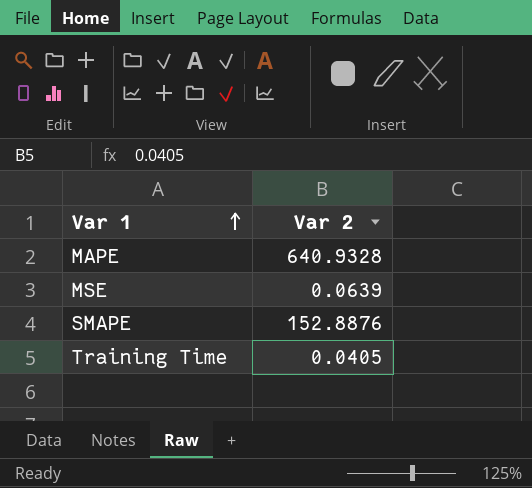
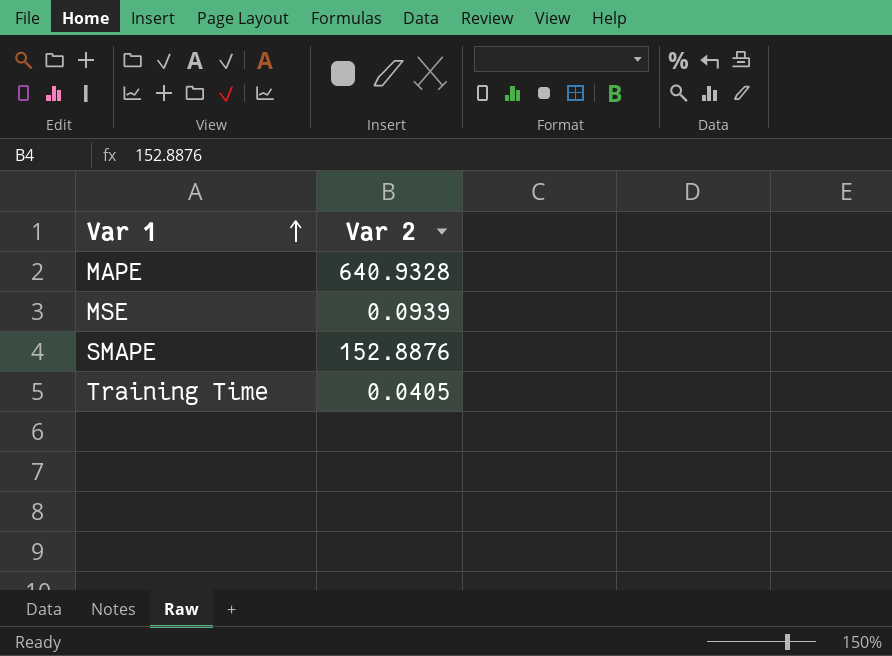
MSE | Var 2: 0.0639 -> 0.0939

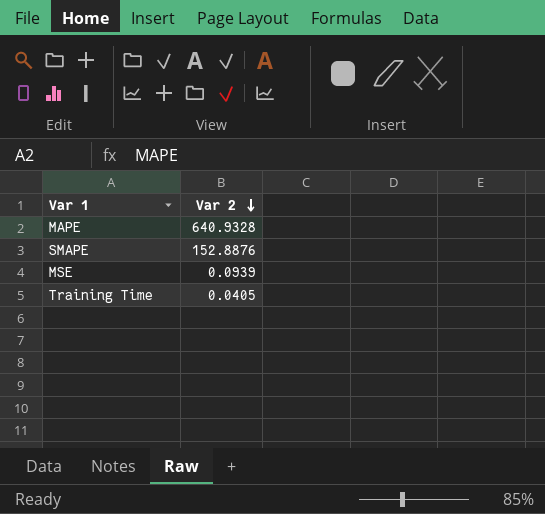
row order: Var 1 ascending -> Var 2 descending

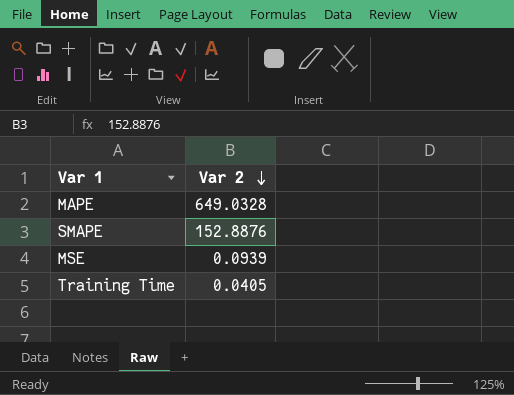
MAPE | Var 2: 640.9328 -> 649.0328

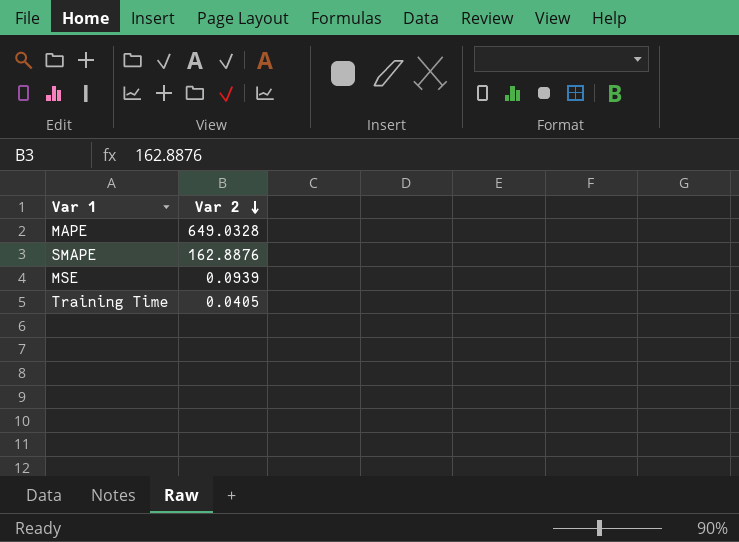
SMAPE | Var 2: 152.8876 -> 162.8876

